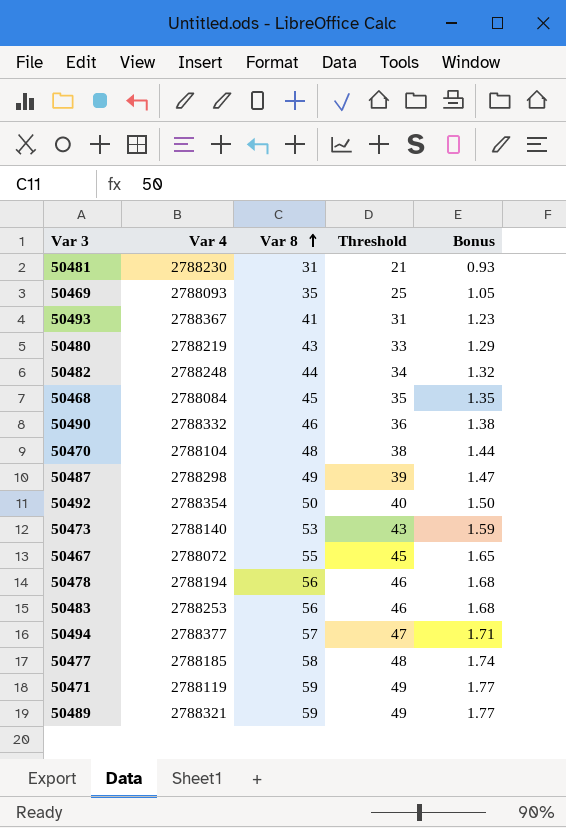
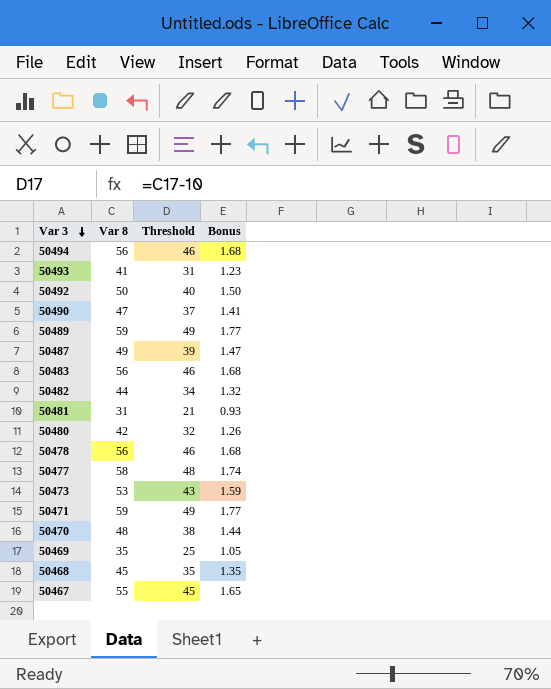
row order: Var 8 ascending -> Var 3 descending
column Var 4 | position: 2 -> none
50494 | Var 8: 57 -> 56
50494 | Threshold: 47 -> 46
50494 | Bonus: 1.71 -> 1.68
50490 | Var 8: 46 -> 47
50490 | Threshold: 36 -> 37
50490 | Bonus: 1.38 -> 1.41
50480 | Var 8: 43 -> 42
50480 | Threshold: 33 -> 32
50480 | Bonus: 1.29 -> 1.26

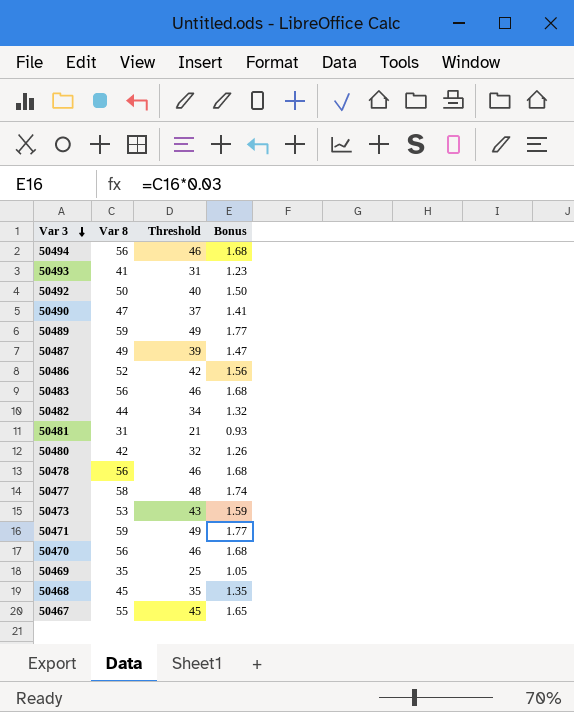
row 50486: none -> 52 | 42 | 1.56
50470 | Var 8: 48 -> 56
50470 | Threshold: 38 -> 46
50470 | Bonus: 1.44 -> 1.68

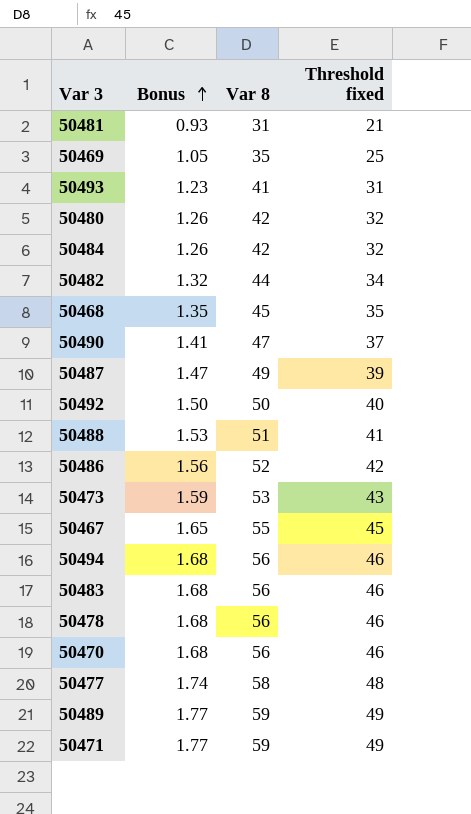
row order: Var 3 descending -> Bonus ascending
column Bonus | position: 4 -> 2
column name: Threshold -> Threshold fixed
row 50484: none -> 1.26 | 42 | 32
row 50488: none -> 1.53 | 51 | 41

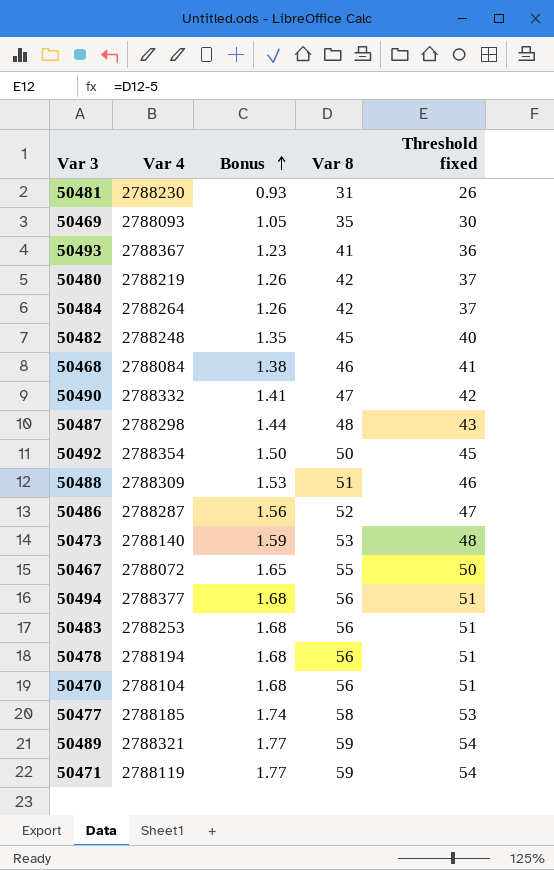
column Var 4 | position: none -> 2
column Threshold fixed | formula: [Var 8] - 10 -> [Var 8] - 5
50482 | Bonus: 1.32 -> 1.35
50482 | Var 8: 44 -> 45
50468 | Bonus: 1.35 -> 1.38
50468 | Var 8: 45 -> 46
50487 | Bonus: 1.47 -> 1.44
50487 | Var 8: 49 -> 48

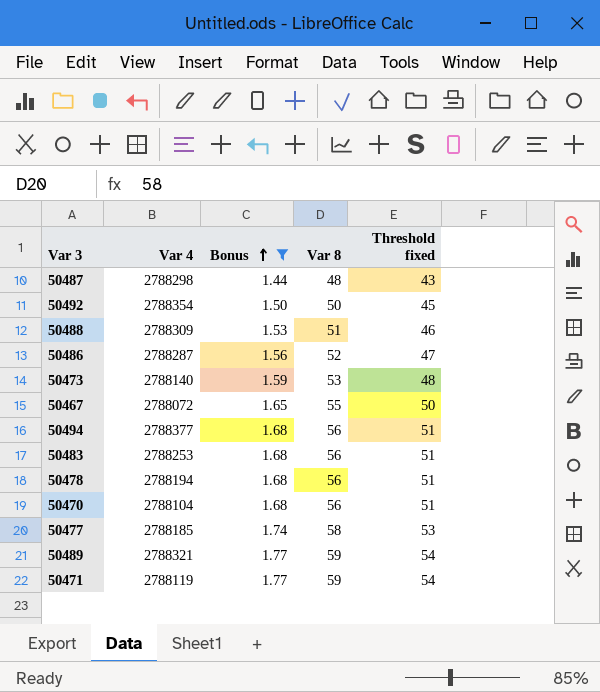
filter: none -> Bonus >= 1.44

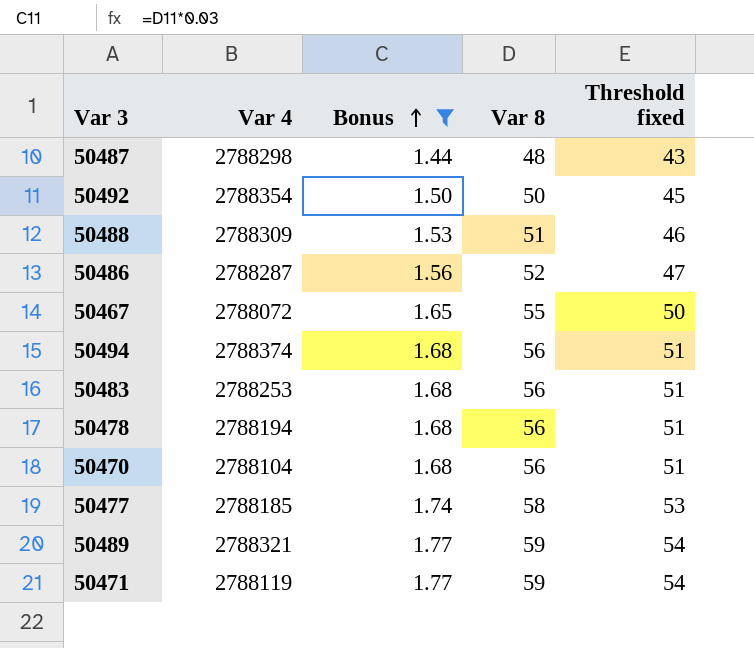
row 50473: 2788140 | 1.59 | 53 | 48 -> none
50494 | Var 4: 2788377 -> 2788374

